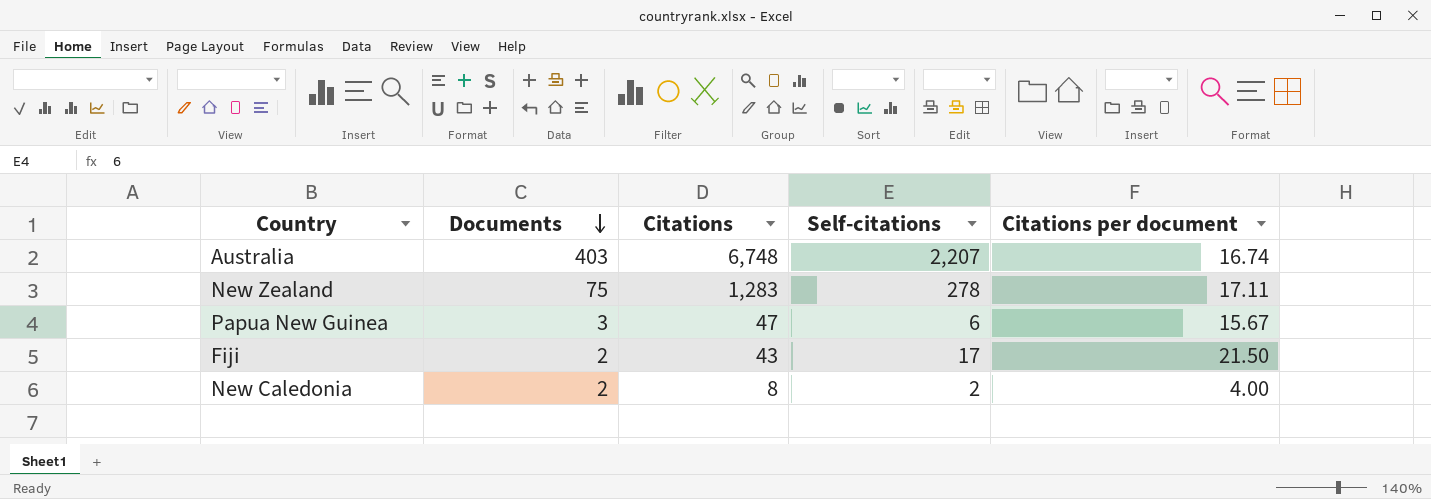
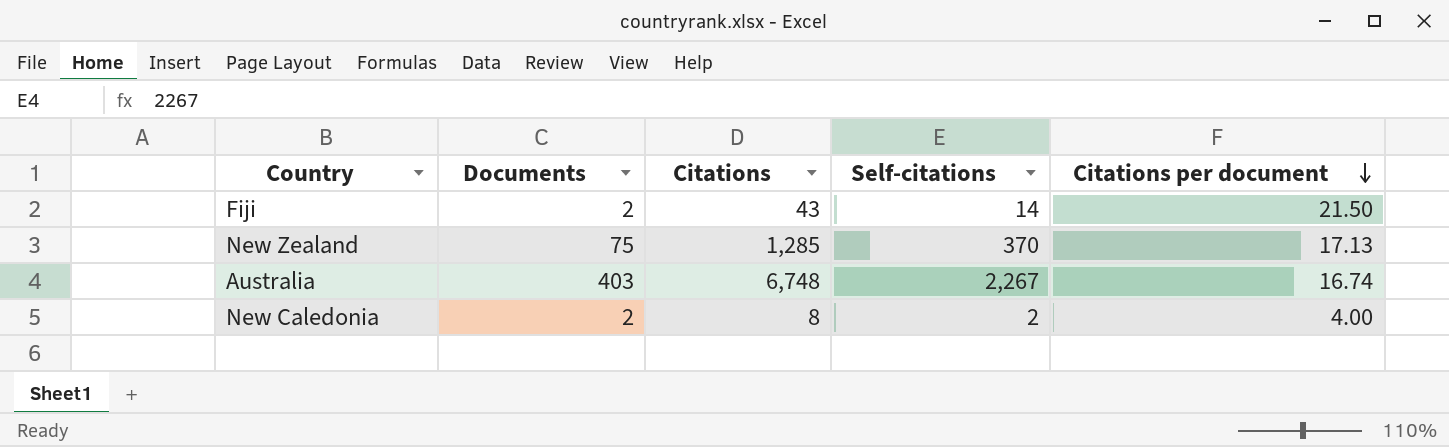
row order: Documents descending -> Citations per document descending
row Papua New Guinea: 3 | 47 | 6 | 15.67 -> none
Fiji | Self-citations: 17 -> 14
New Zealand | Citations: 1,283 -> 1,285
New Zealand | Self-citations: 278 -> 370
New Zealand | Citations per document: 17.11 -> 17.13
Australia | Self-citations: 2,207 -> 2,267

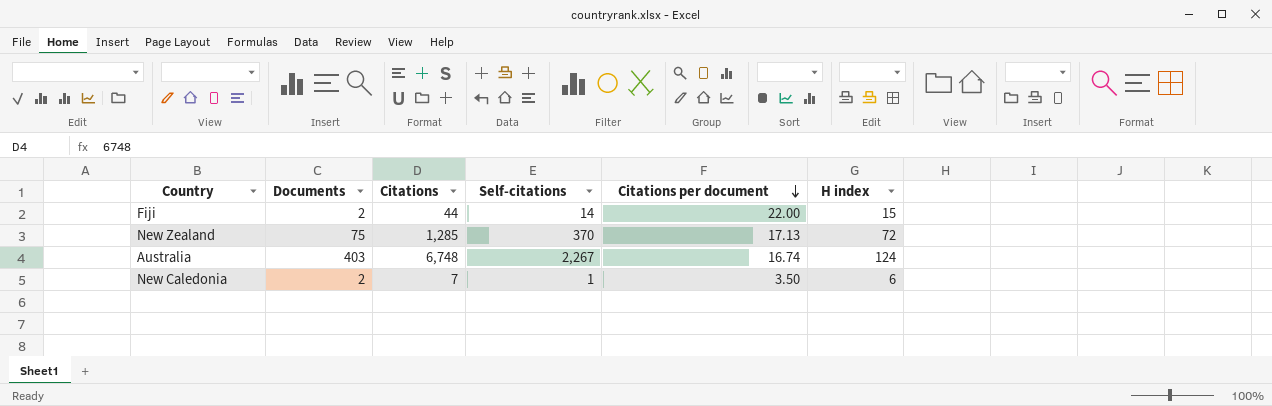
column H index | position: none -> 6
Fiji | Citations: 43 -> 44
Fiji | Citations per document: 21.50 -> 22.00
New Caledonia | Citations: 8 -> 7
New Caledonia | Self-citations: 2 -> 1
New Caledonia | Citations per document: 4.00 -> 3.50

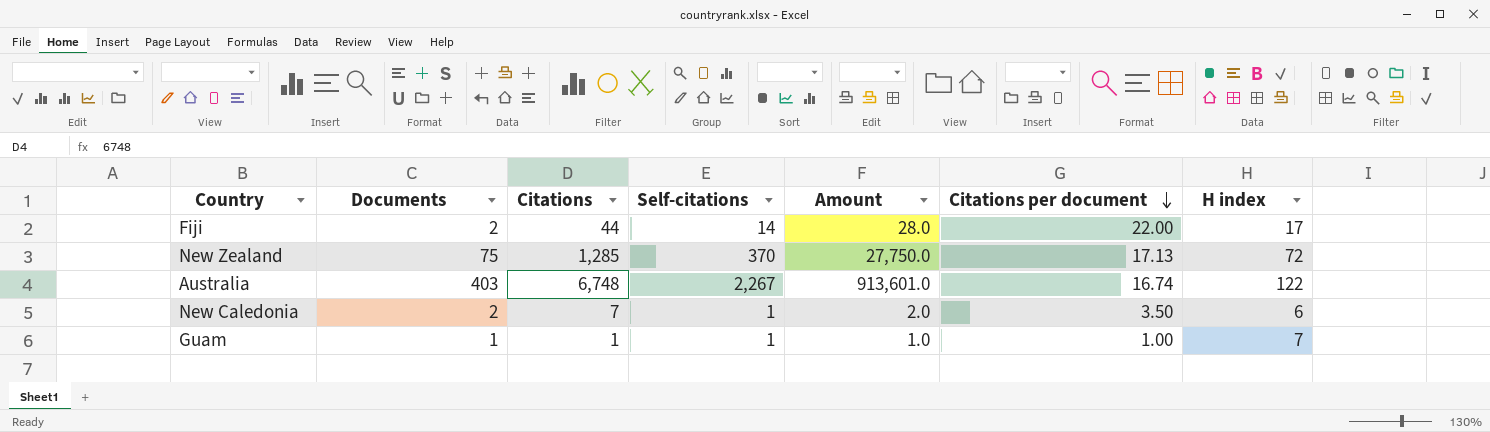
column Amount | formula: none -> [Documents] * [Self-citations]
Fiji | H index: 15 -> 17
Australia | H index: 124 -> 122
row Guam: none -> 1 | 1 | 1 | 1.0 | 1.00 | 7

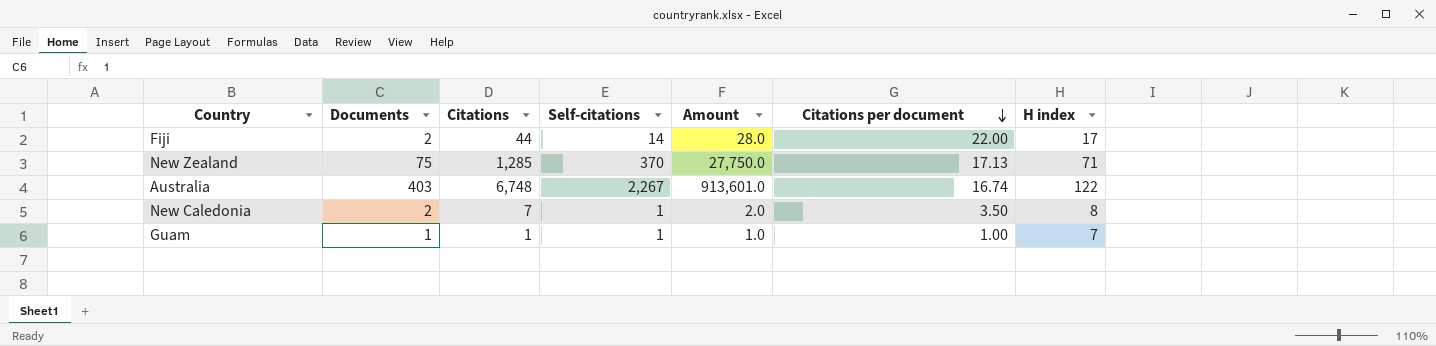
New Zealand | H index: 72 -> 71
New Caledonia | H index: 6 -> 8

